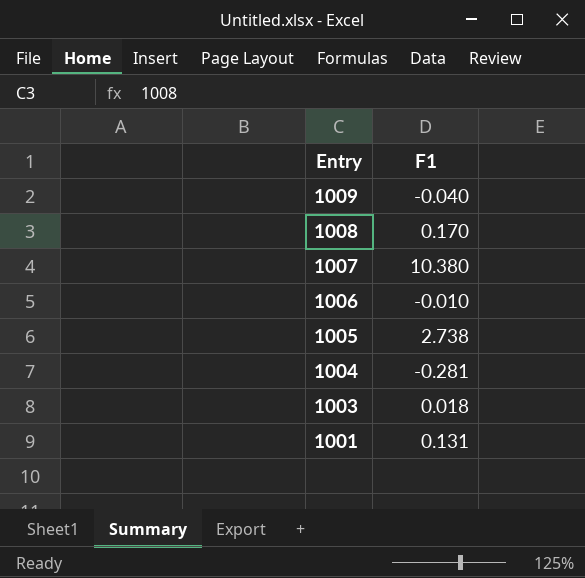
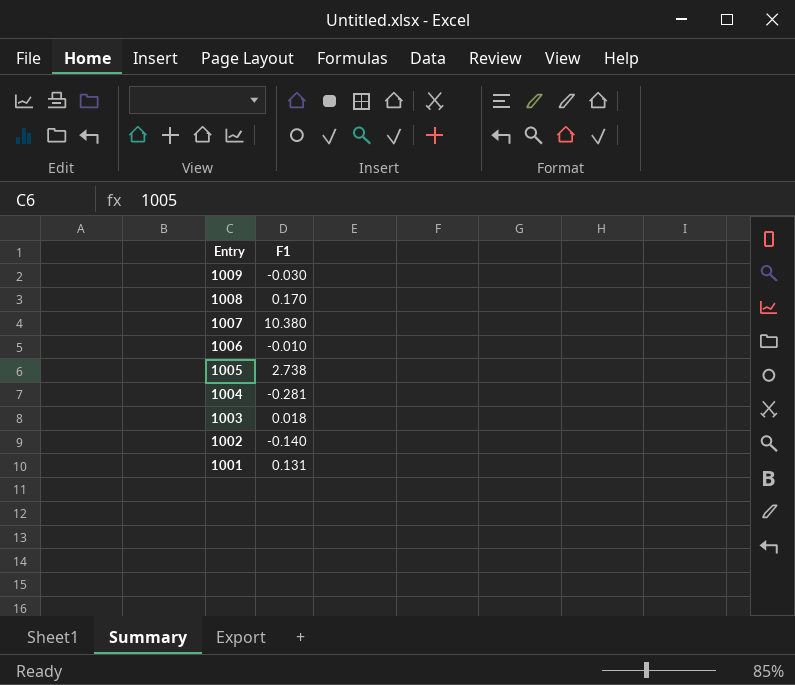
1009 | F1: -0.040 -> -0.030
row 1002: none -> -0.140

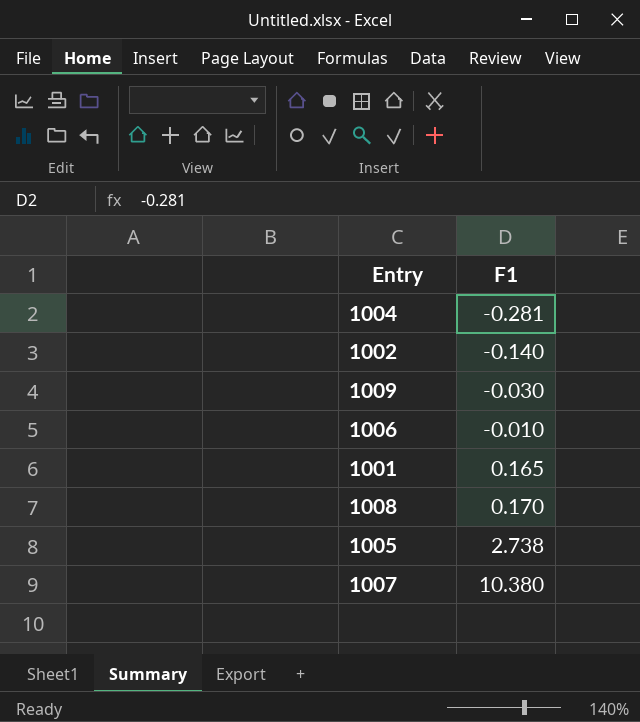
row order: Entry descending -> F1 ascending
row 1003: 0.018 -> none
1001 | F1: 0.131 -> 0.165

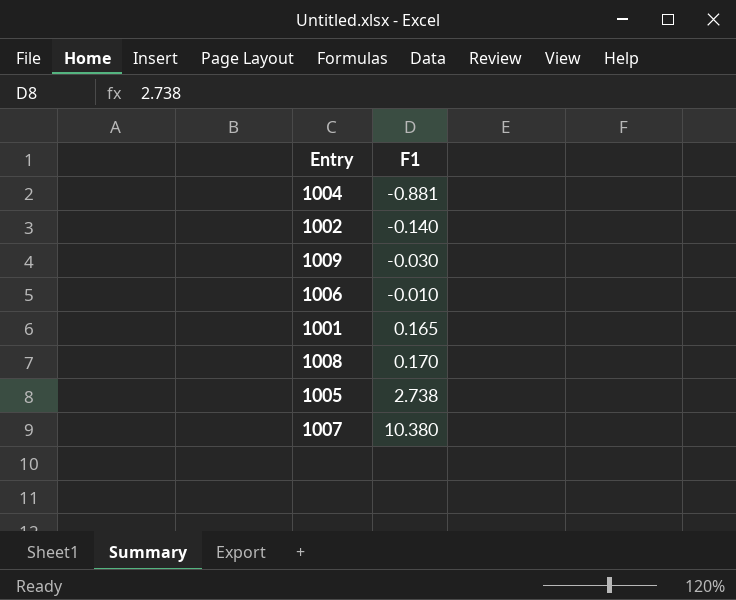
1004 | F1: -0.281 -> -0.881

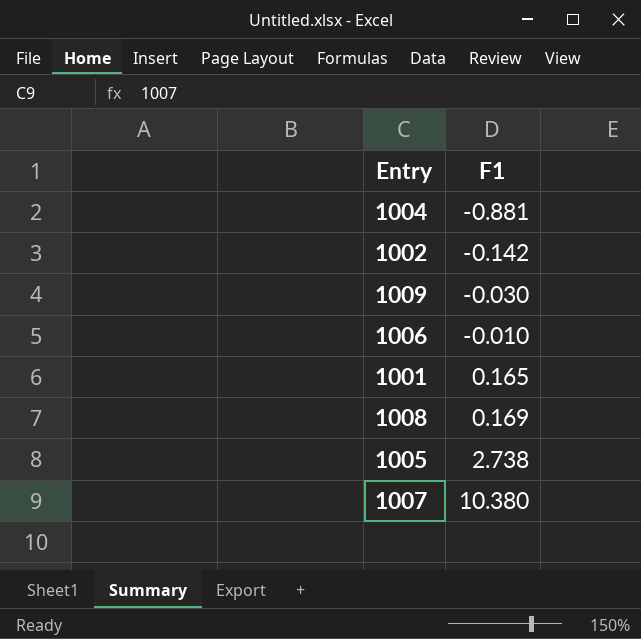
1002 | F1: -0.140 -> -0.142
1008 | F1: 0.170 -> 0.169

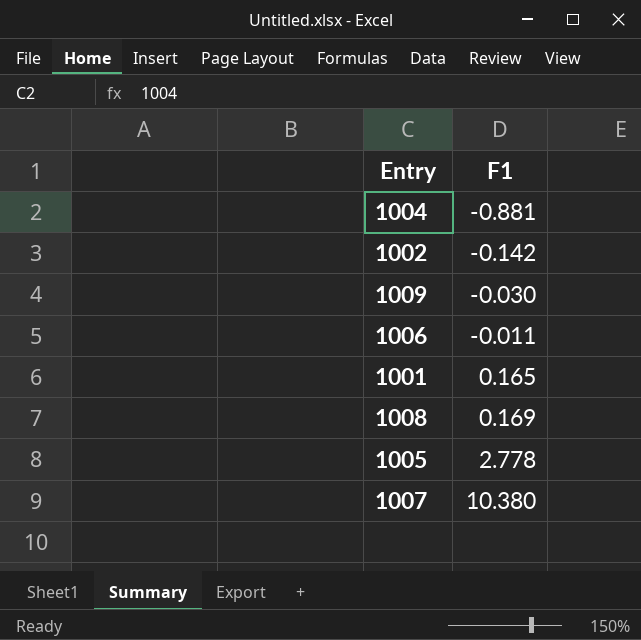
1006 | F1: -0.010 -> -0.011
1005 | F1: 2.738 -> 2.778

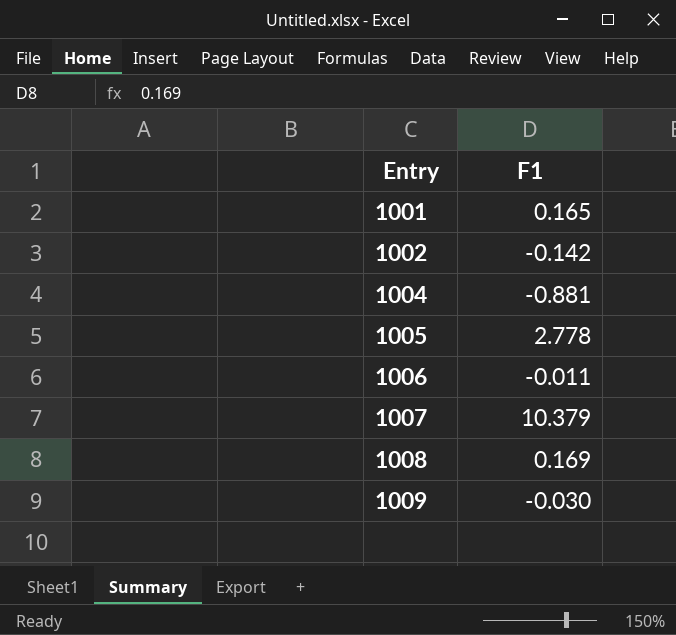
row order: F1 ascending -> Entry ascending
1007 | F1: 10.380 -> 10.379

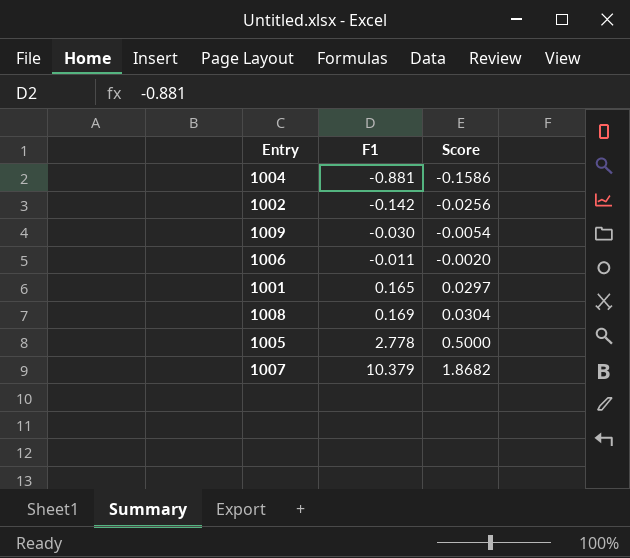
row order: Entry ascending -> F1 ascending
column Score | formula: none -> [F1] * 0.18

